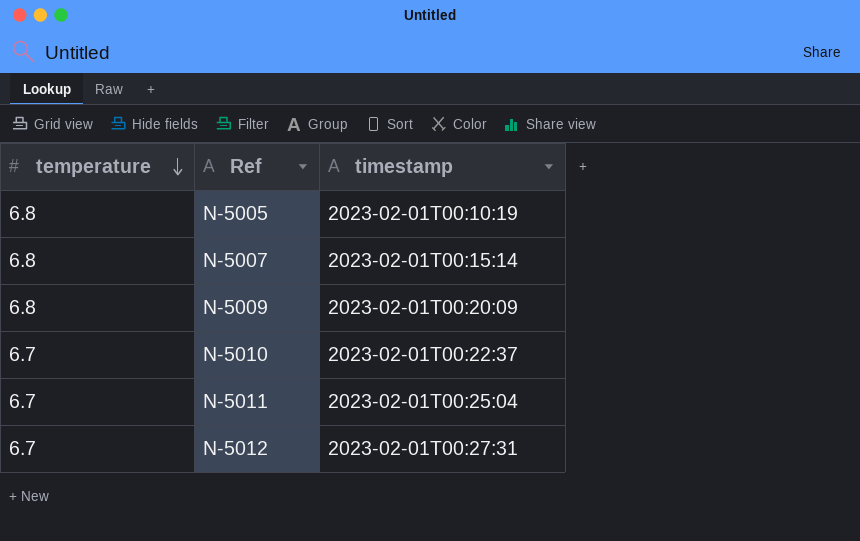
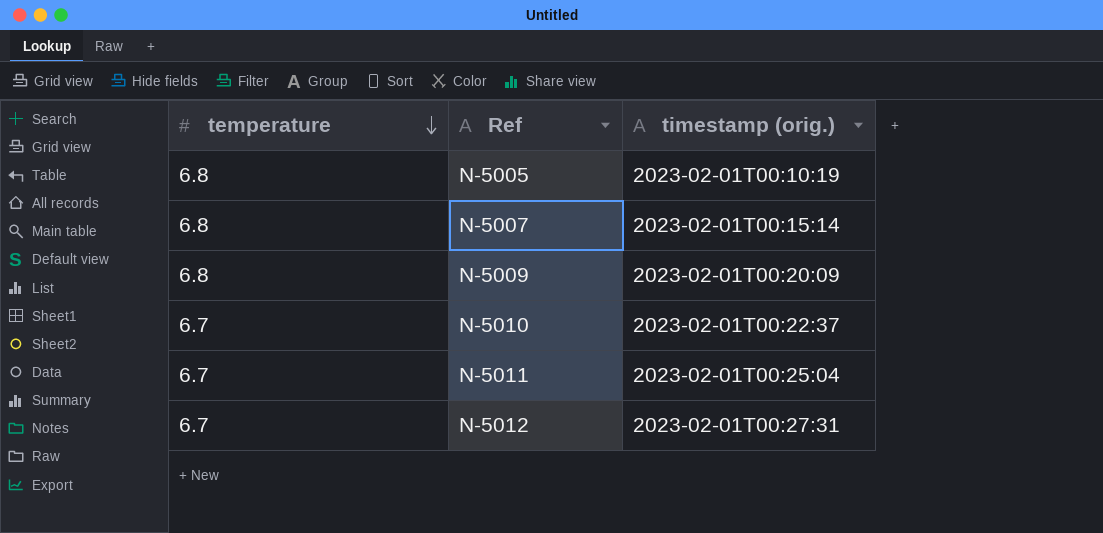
column name: timestamp -> timestamp (orig.)

